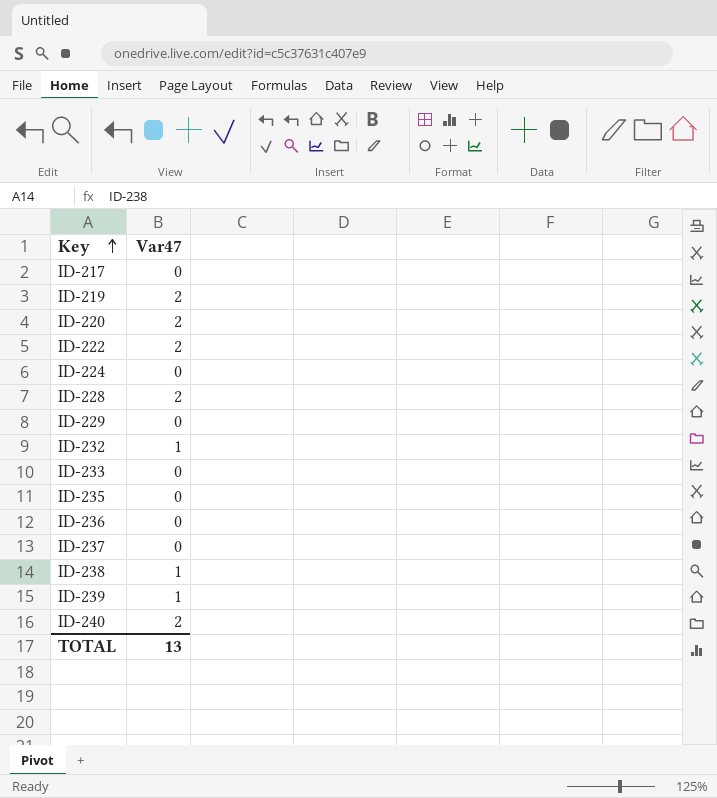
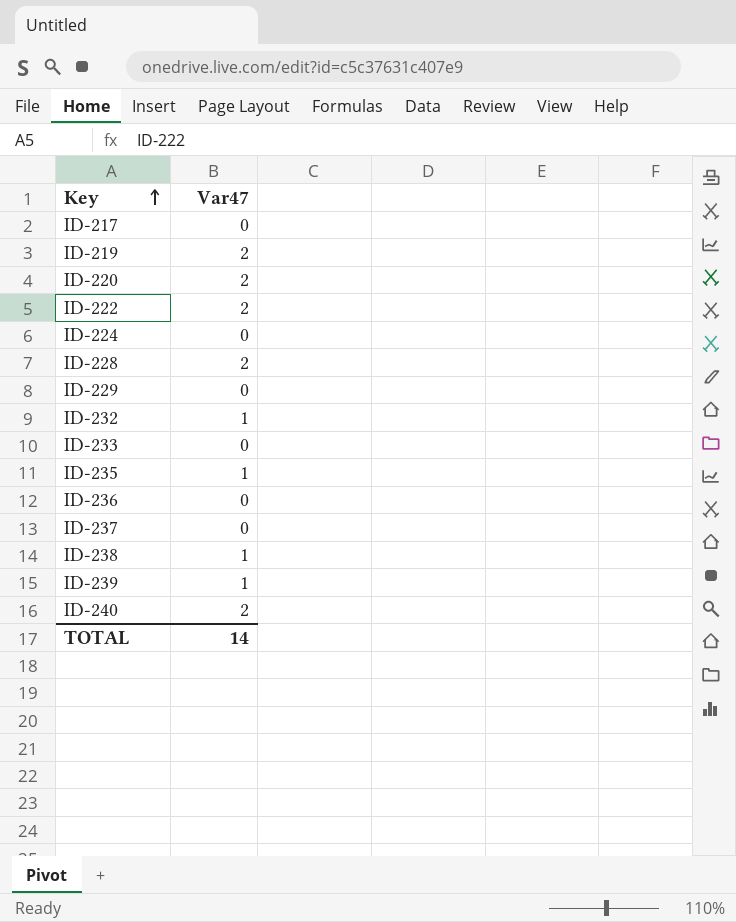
ID-235 | Var47: 0 -> 1
TOTAL | Var47: 13 -> 14

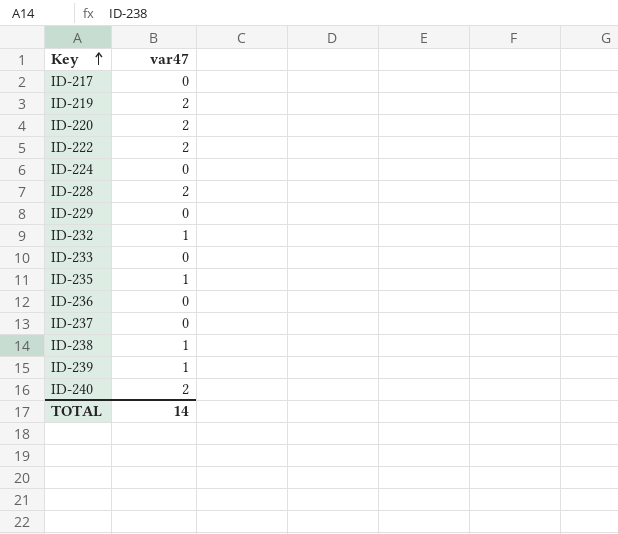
column name: Var47 -> var47

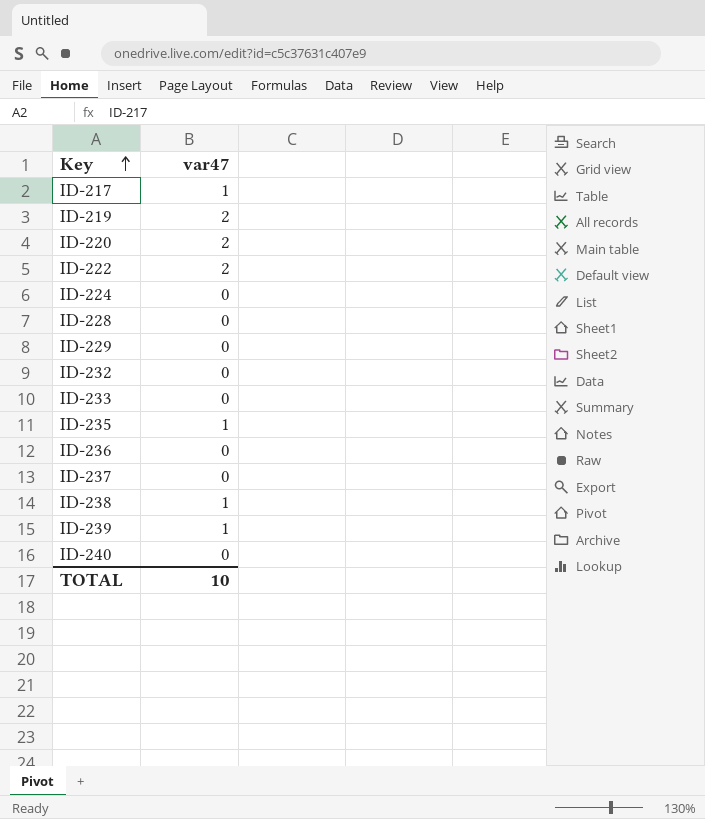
ID-217 | var47: 0 -> 1
ID-228 | var47: 2 -> 0
ID-232 | var47: 1 -> 0
ID-240 | var47: 2 -> 0
TOTAL | var47: 14 -> 10

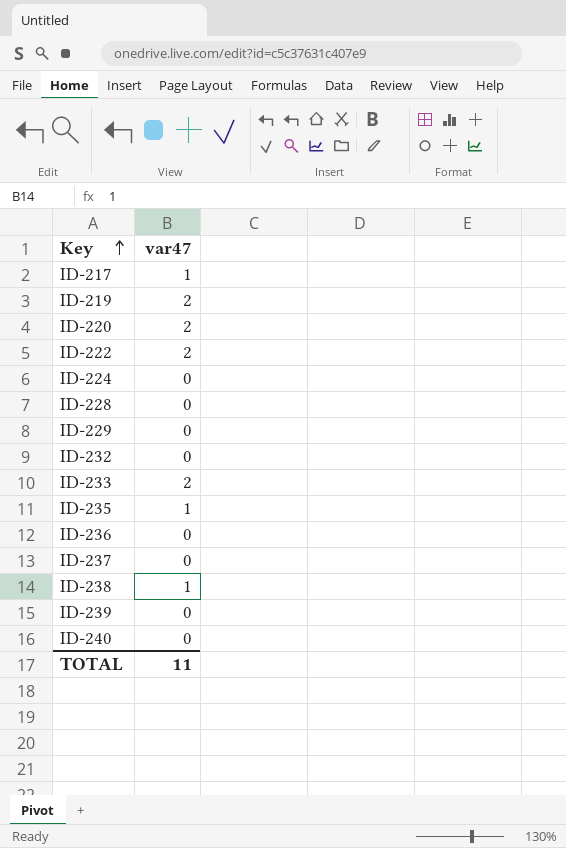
ID-233 | var47: 0 -> 2
ID-239 | var47: 1 -> 0
TOTAL | var47: 10 -> 11

